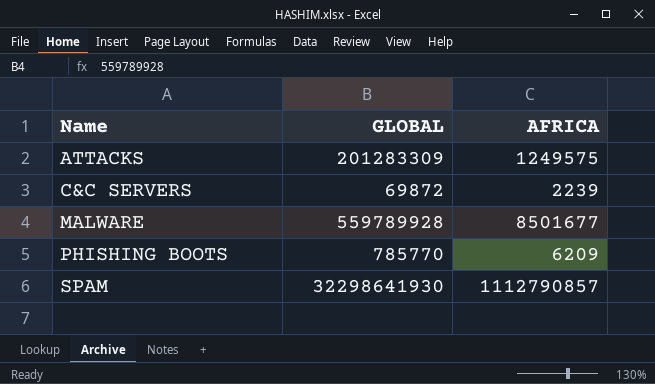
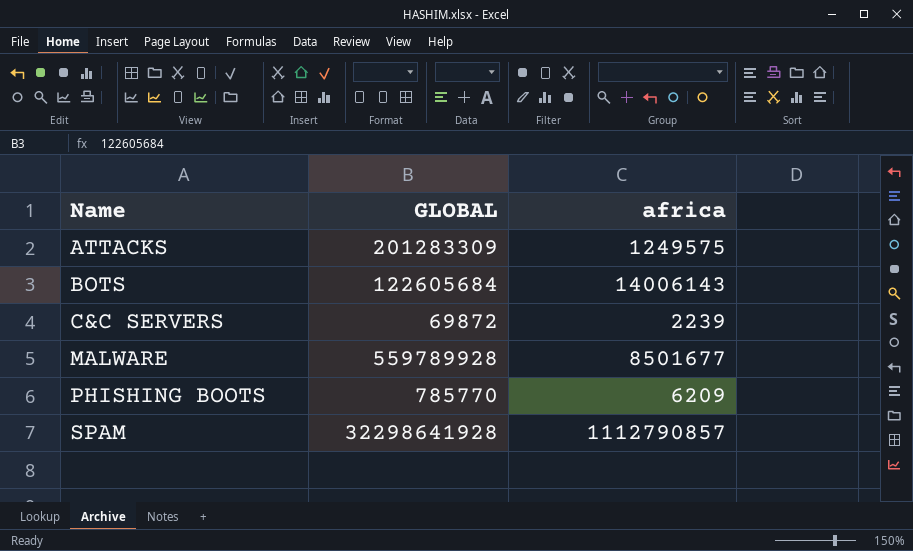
column name: AFRICA -> africa
row BOTS: none -> 122605684 | 14006143
SPAM | GLOBAL: 32298641930 -> 32298641928

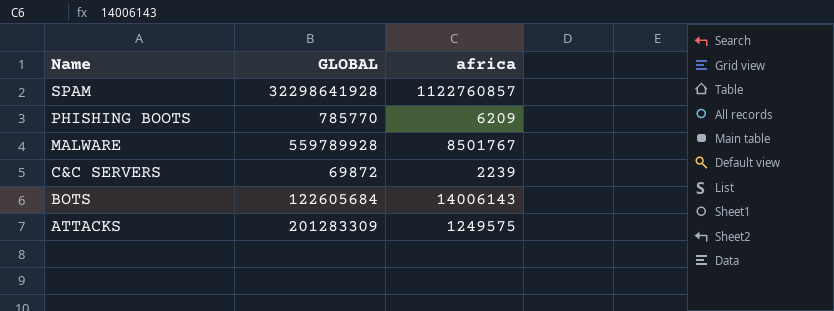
row order: Name ascending -> Name descending
SPAM | africa: 1112790857 -> 1122760857
MALWARE | africa: 8501677 -> 8501767

